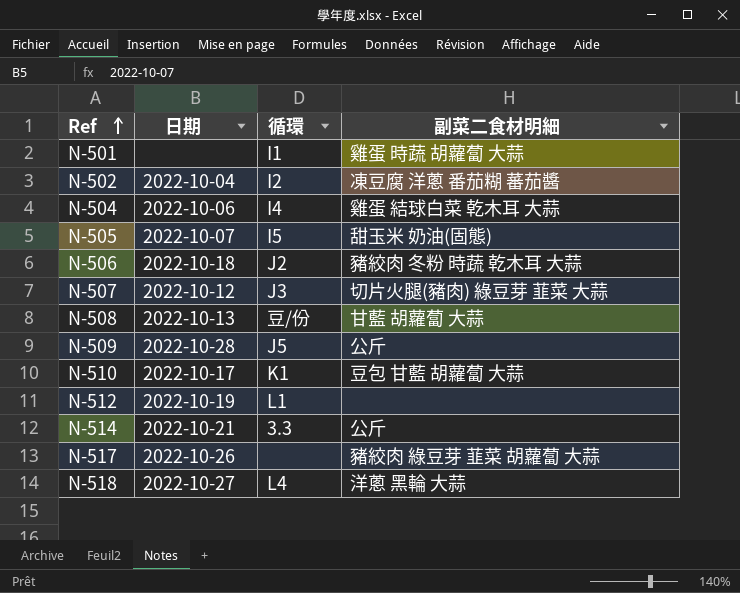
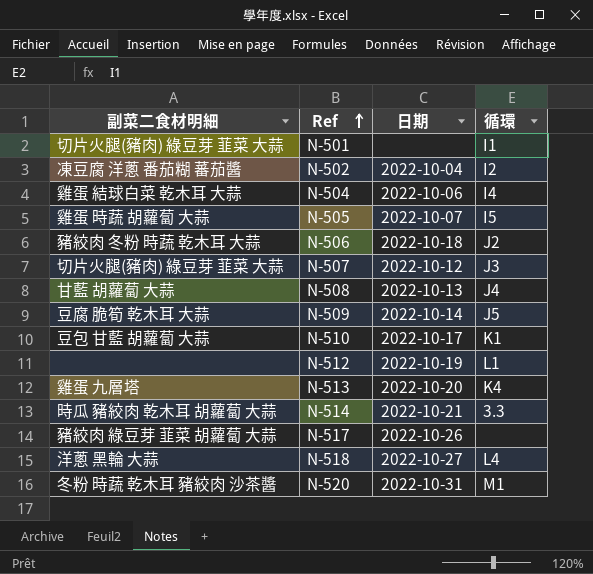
column 副菜二食材明細 | position: 4 -> 1
N-501 | 副菜二食材明細: 雞蛋 時蔬 胡蘿蔔 大蒜 -> 切片火腿(豬肉) 綠豆芽 韮菜 大蒜
N-505 | 副菜二食材明細: 甜玉米 奶油(固態) -> 雞蛋 時蔬 胡蘿蔔 大蒜
N-508 | 循環: 豆/份 -> J4
N-509 | 副菜二食材明細: 公斤 -> 豆腐 脆筍 乾木耳 大蒜
N-509 | 日期: 2022-10-28 -> 2022-10-14
row N-513: none -> 雞蛋 九層塔 | 2022-10-20 | K4
N-514 | 副菜二食材明細: 公斤 -> 時瓜 豬絞肉 乾木耳 胡蘿蔔 大蒜
row N-520: none -> 冬粉 時蔬 乾木耳 豬絞肉 沙茶醬 | 2022-10-31 | M1

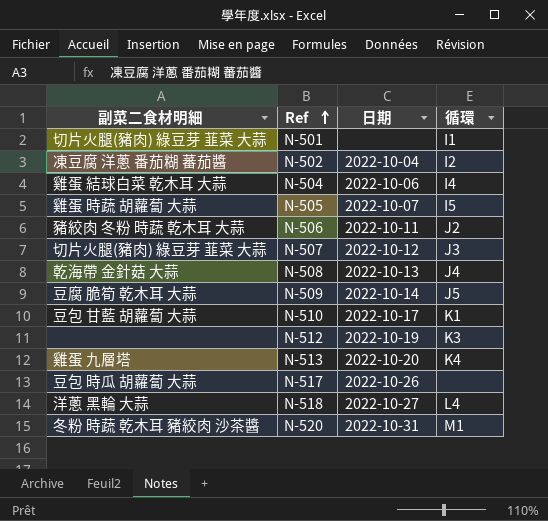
row N-514: 時瓜 豬絞肉 乾木耳 胡蘿蔔 大蒜 | 2022-10-21 | 3.3 -> none
N-506 | 日期: 2022-10-18 -> 2022-10-11
N-508 | 副菜二食材明細: 甘藍 胡蘿蔔 大蒜 -> 乾海帶 金針菇 大蒜
N-512 | 循環: L1 -> K3
N-517 | 副菜二食材明細: 豬絞肉 綠豆芽 韮菜 胡蘿蔔 大蒜 -> 豆包 時瓜 胡蘿蔔 大蒜

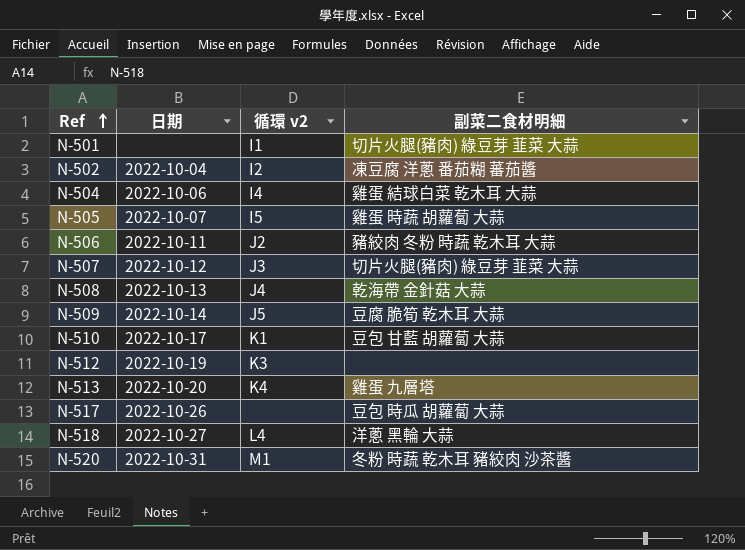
column name: 循環 -> 循環 v2
column 副菜二食材明細 | position: 1 -> 4

